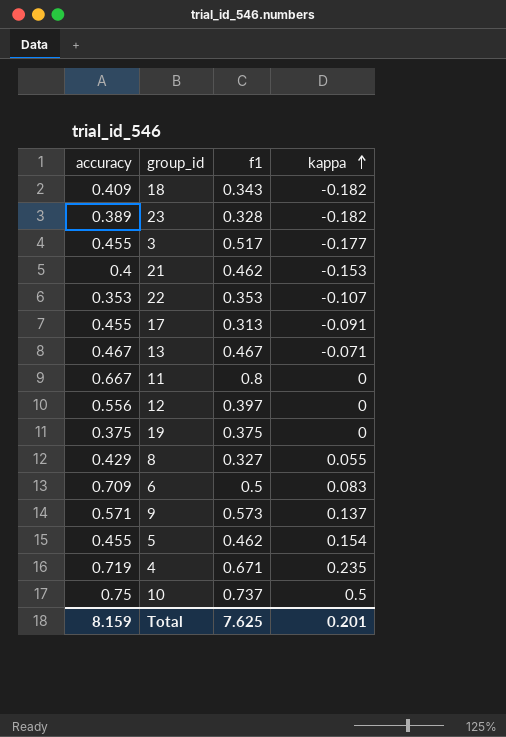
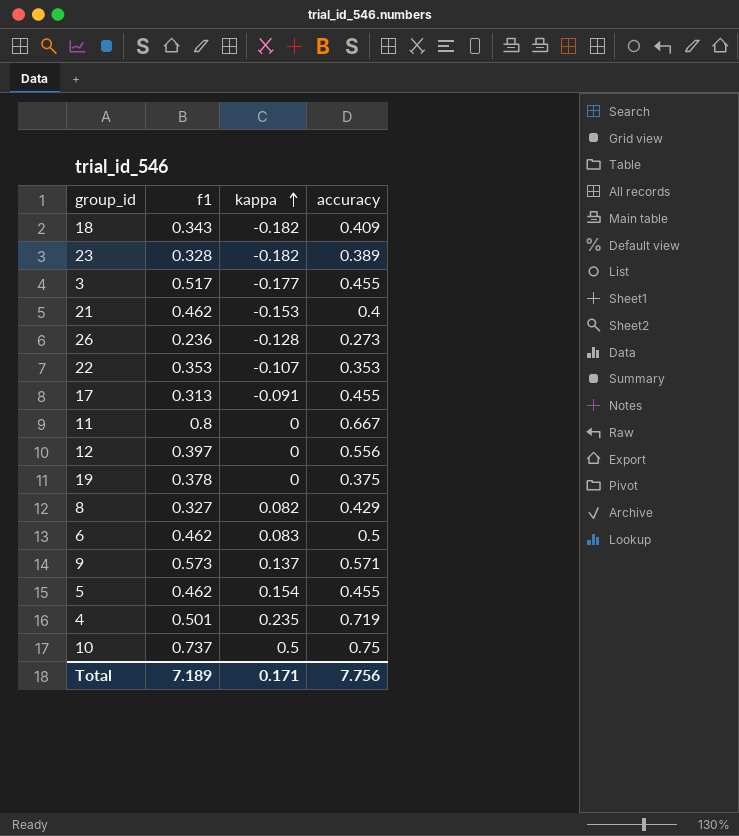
column accuracy | position: 1 -> 4
row 13: 0.467 | 0.467 | -0.071 -> none
row 26: none -> 0.236 | -0.128 | 0.273
19 | f1: 0.375 -> 0.378
8 | kappa: 0.055 -> 0.082
6 | f1: 0.5 -> 0.462
6 | accuracy: 0.709 -> 0.5
4 | f1: 0.671 -> 0.501
Total | f1: 7.625 -> 7.189
Total | kappa: 0.201 -> 0.171
Total | accuracy: 8.159 -> 7.756

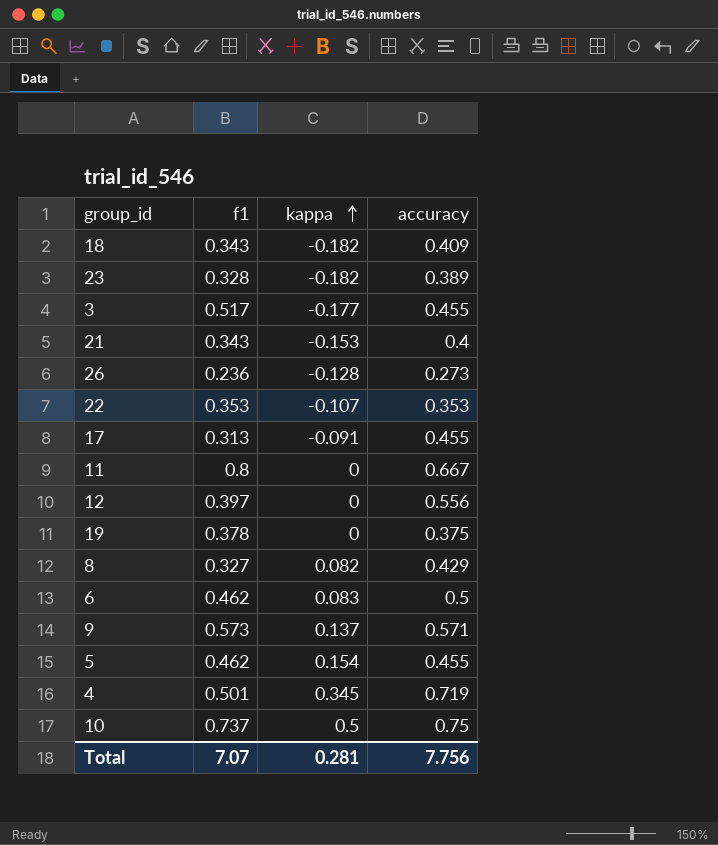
21 | f1: 0.462 -> 0.343
4 | kappa: 0.235 -> 0.345
Total | f1: 7.189 -> 7.07
Total | kappa: 0.171 -> 0.281

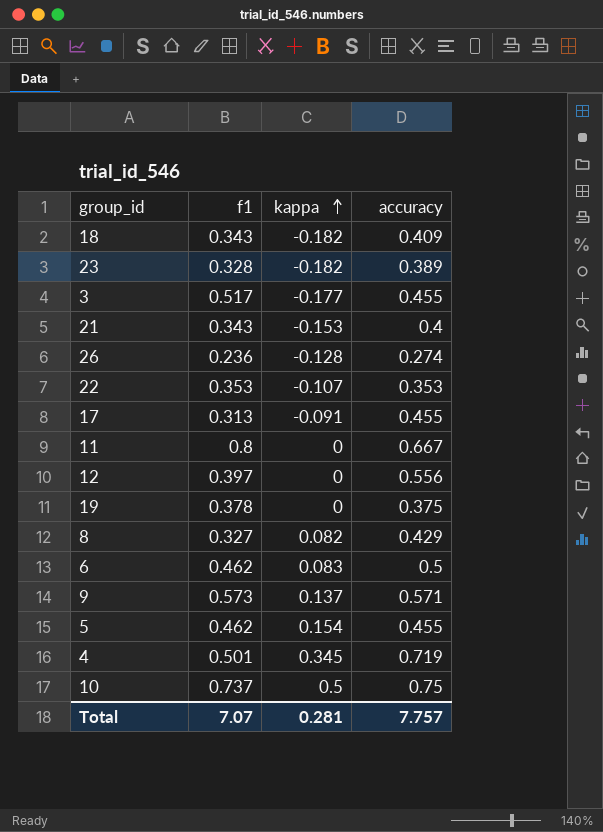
26 | accuracy: 0.273 -> 0.274
Total | accuracy: 7.756 -> 7.757

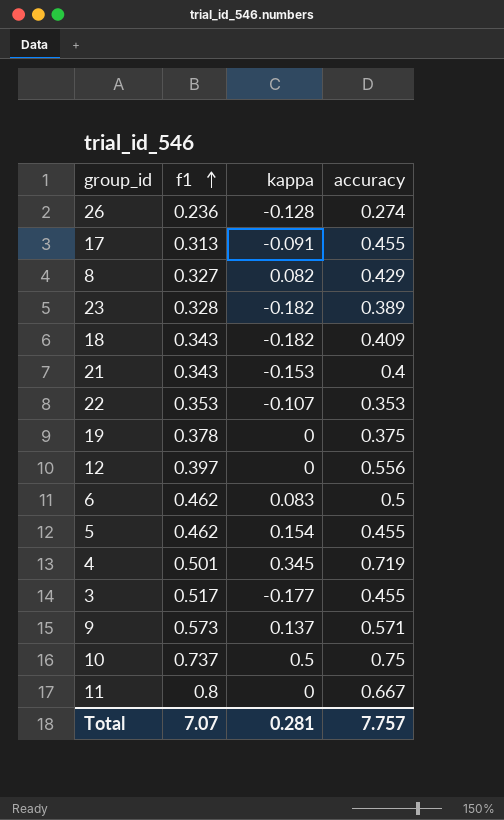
row order: kappa ascending -> f1 ascending

